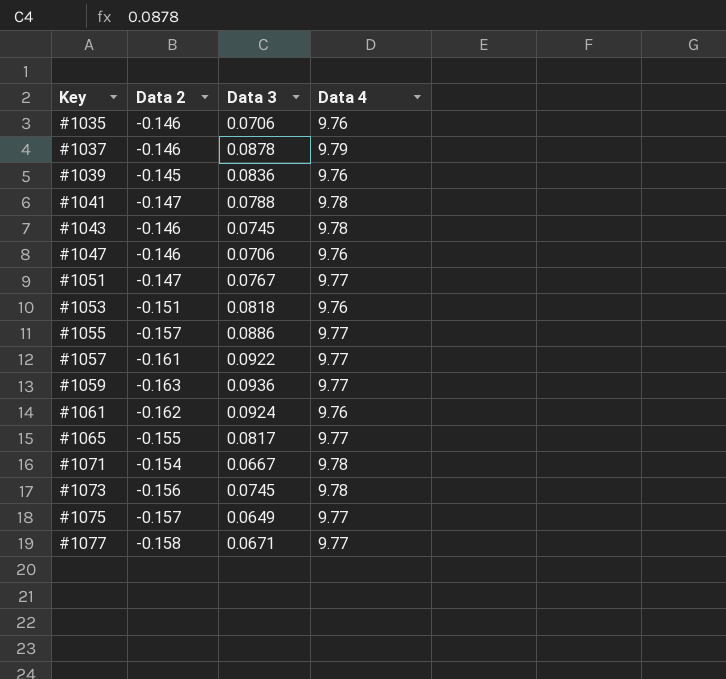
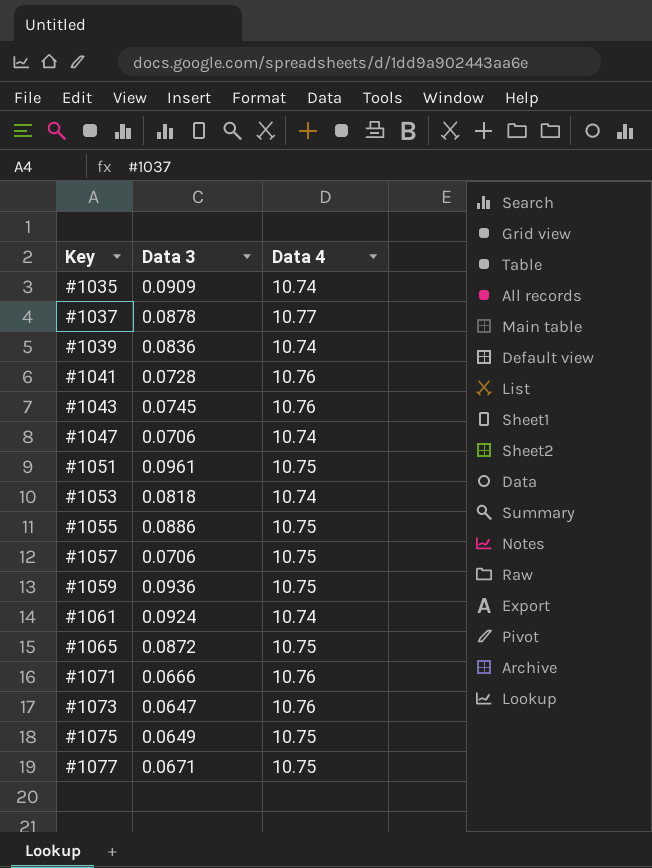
column Data 2 | position: 2 -> none
#1035 | Data 3: 0.0706 -> 0.0909
#1035 | Data 4: 9.76 -> 10.74
#1037 | Data 4: 9.79 -> 10.77
#1039 | Data 4: 9.76 -> 10.74
#1041 | Data 3: 0.0788 -> 0.0728
#1041 | Data 4: 9.78 -> 10.76
#1043 | Data 4: 9.78 -> 10.76
#1047 | Data 4: 9.76 -> 10.74
#1051 | Data 3: 0.0767 -> 0.0961
#1051 | Data 4: 9.77 -> 10.75
#1053 | Data 4: 9.76 -> 10.74
#1055 | Data 4: 9.77 -> 10.75
#1057 | Data 3: 0.0922 -> 0.0706
#1057 | Data 4: 9.77 -> 10.75
#1059 | Data 4: 9.77 -> 10.75
#1061 | Data 4: 9.76 -> 10.74
#1065 | Data 3: 0.0817 -> 0.0872
#1065 | Data 4: 9.77 -> 10.75
#1071 | Data 3: 0.0667 -> 0.0666
#1071 | Data 4: 9.78 -> 10.76
#1073 | Data 3: 0.0745 -> 0.0647
#1073 | Data 4: 9.78 -> 10.76
#1075 | Data 4: 9.77 -> 10.75
#1077 | Data 4: 9.77 -> 10.75

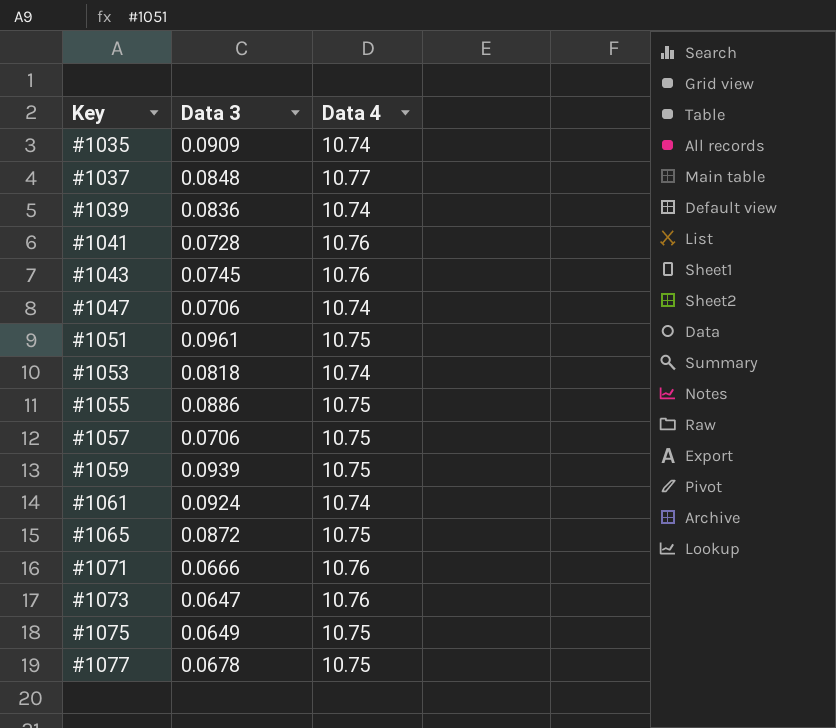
#1037 | Data 3: 0.0878 -> 0.0848
#1059 | Data 3: 0.0936 -> 0.0939
#1077 | Data 3: 0.0671 -> 0.0678

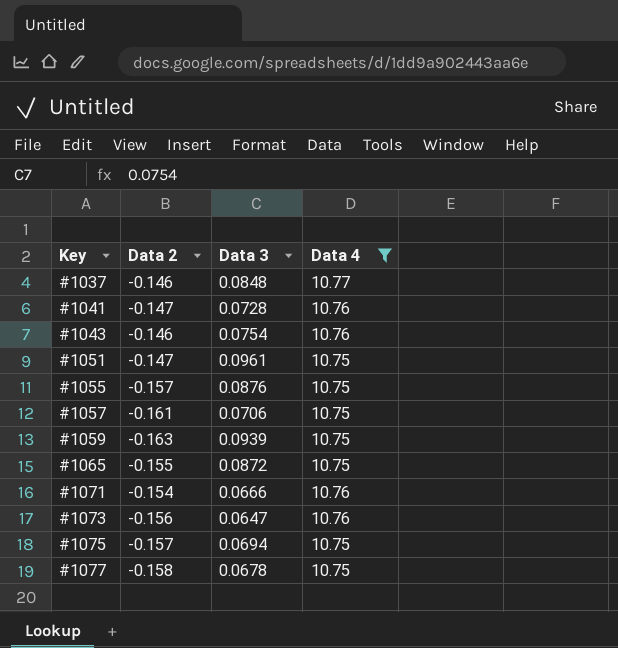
filter: none -> Data 4 != 10.74
column Data 2 | position: none -> 2
#1043 | Data 3: 0.0745 -> 0.0754
#1055 | Data 3: 0.0886 -> 0.0876
#1075 | Data 3: 0.0649 -> 0.0694

